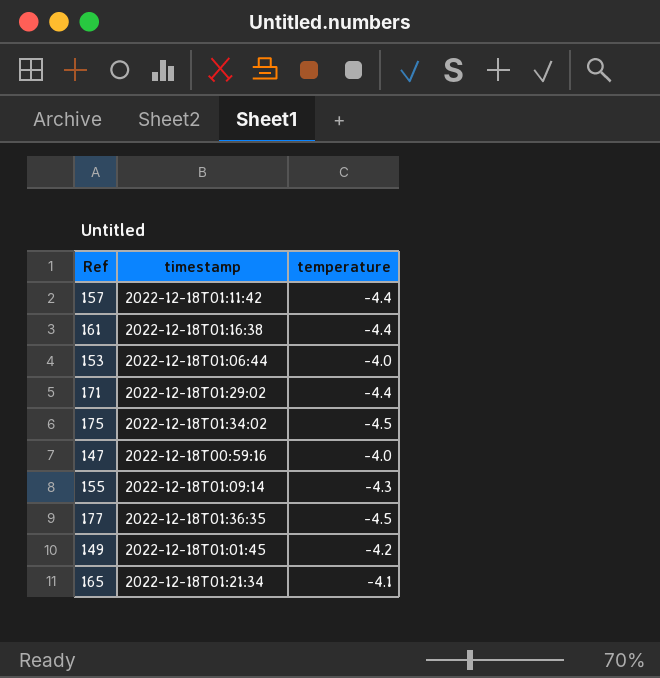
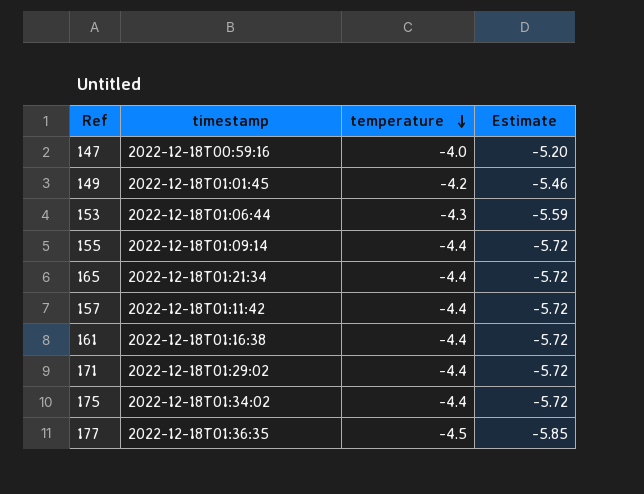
row order: none -> temperature descending
column Estimate | formula: none -> [temperature] * 1.3
153 | temperature: -4.0 -> -4.3
155 | temperature: -4.3 -> -4.4
165 | temperature: -4.1 -> -4.4
175 | temperature: -4.5 -> -4.4

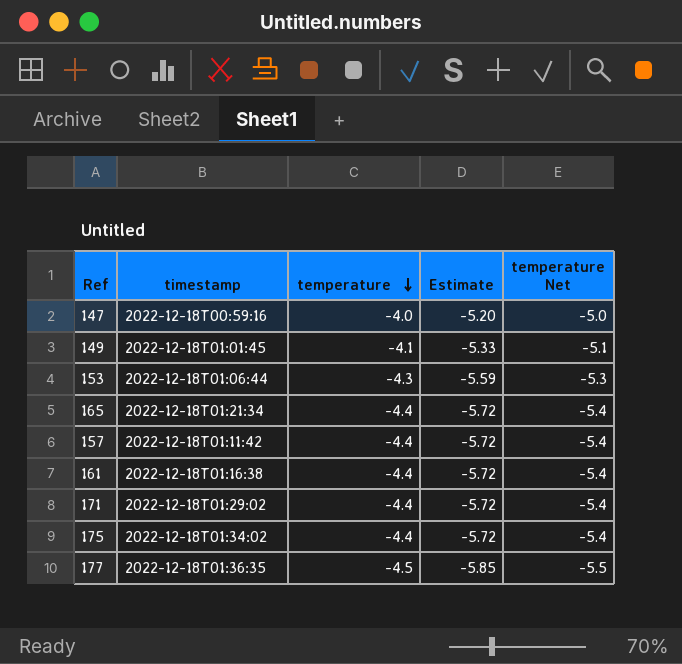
column temperature Net | formula: none -> [temperature] - 1
row 155: 2022-12-18T01:09:14 | -4.4 | -5.72 -> none
149 | temperature: -4.2 -> -4.1
149 | Estimate: -5.46 -> -5.33

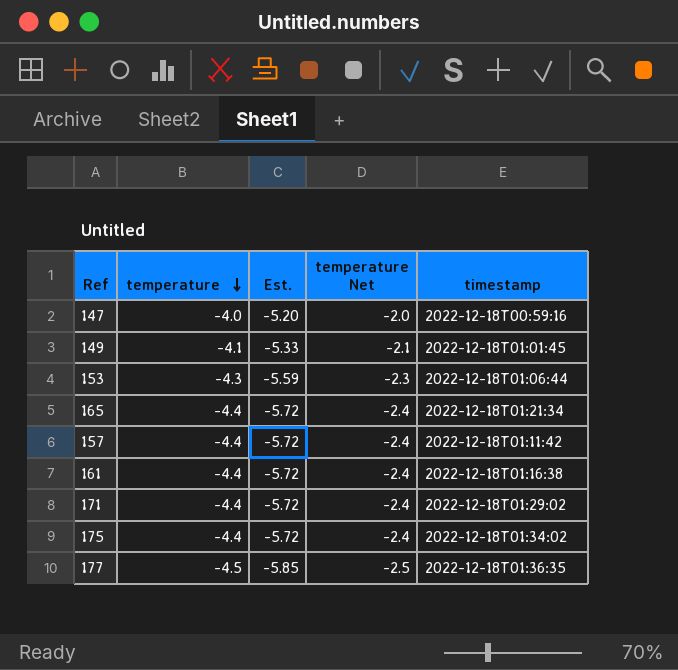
column name: Estimate -> Est.
column temperature Net | formula: [temperature] - 1 -> [temperature] + 2
column timestamp | position: 2 -> 5

